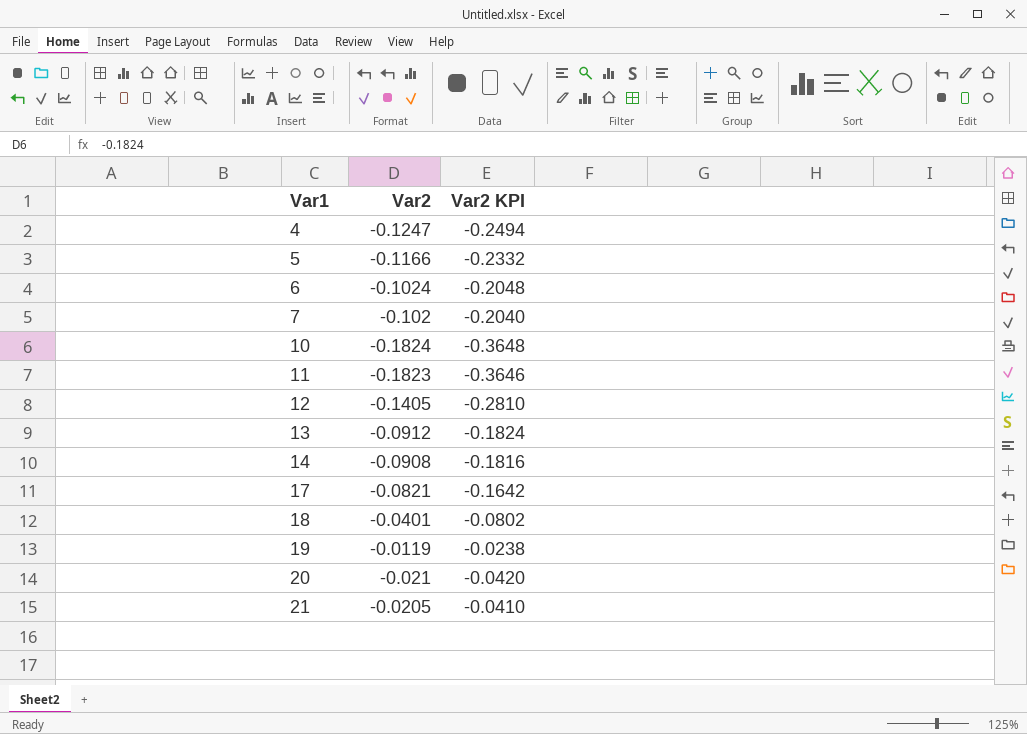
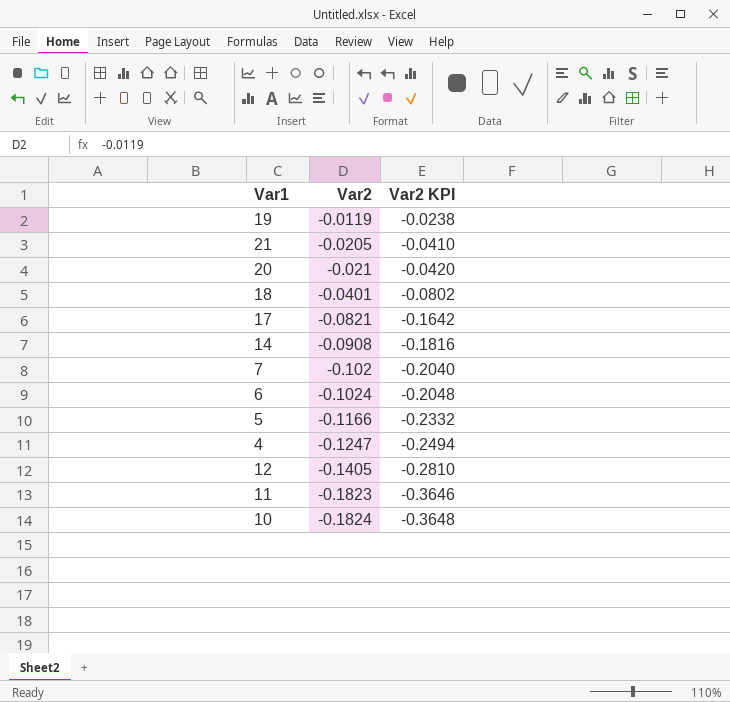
row order: Var1 ascending -> Var2 descending
row 13: -0.0912 | -0.1824 -> none

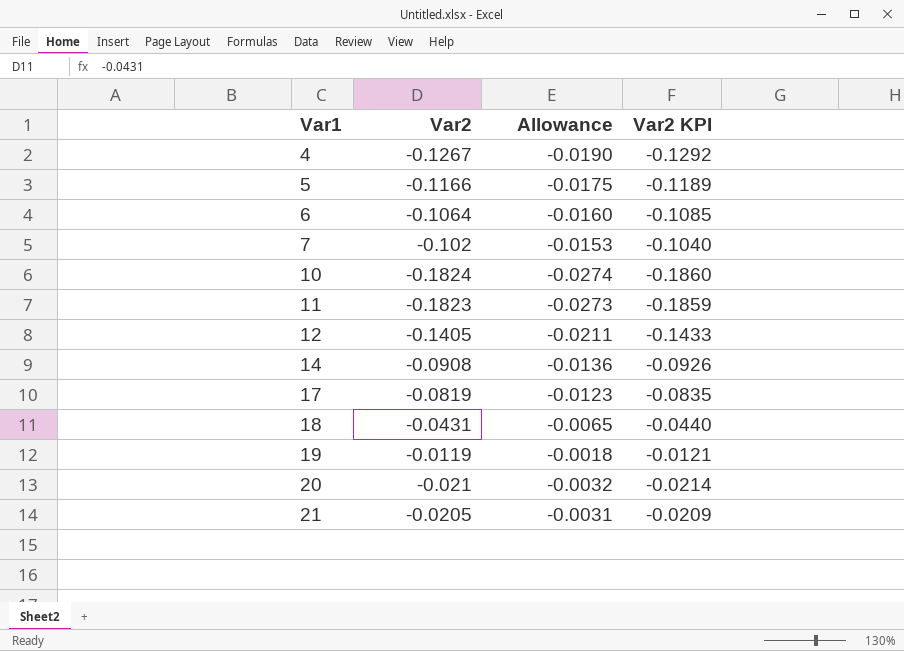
row order: Var2 descending -> Var1 ascending
column Allowance | formula: none -> [Var2] * 0.15
column Var2 KPI | formula: [Var2] * 2 -> [Var2] * 1.02
4 | Var2: -0.1247 -> -0.1267
6 | Var2: -0.1024 -> -0.1064
17 | Var2: -0.0821 -> -0.0819
18 | Var2: -0.0401 -> -0.0431

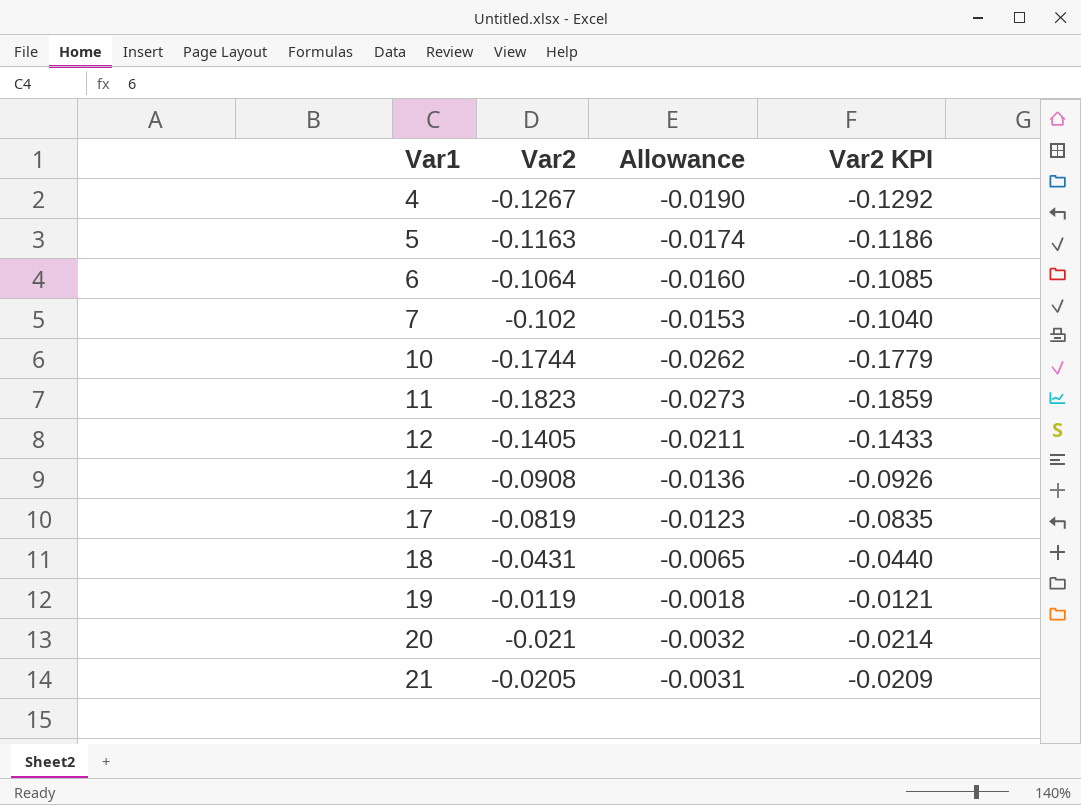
5 | Var2: -0.1166 -> -0.1163
5 | Allowance: -0.0175 -> -0.0174
5 | Var2 KPI: -0.1189 -> -0.1186
10 | Var2: -0.1824 -> -0.1744
10 | Allowance: -0.0274 -> -0.0262
10 | Var2 KPI: -0.1860 -> -0.1779

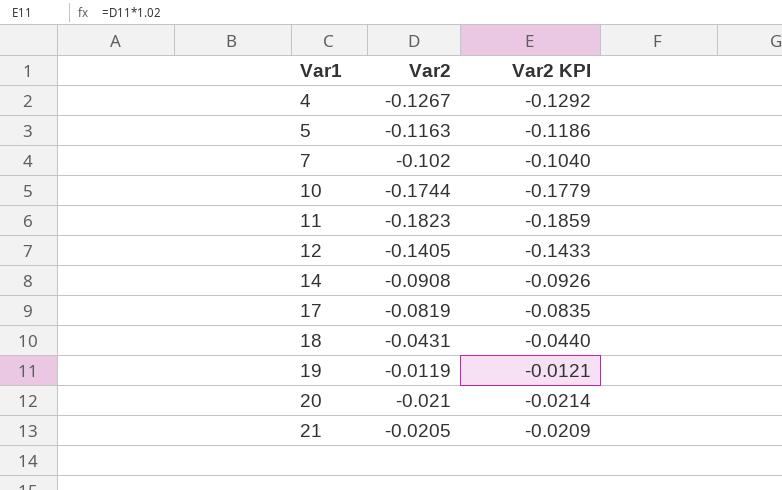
column Allowance | formula: [Var2] * 0.15 -> none
row 6: -0.1064 | -0.0160 | -0.1085 -> none

